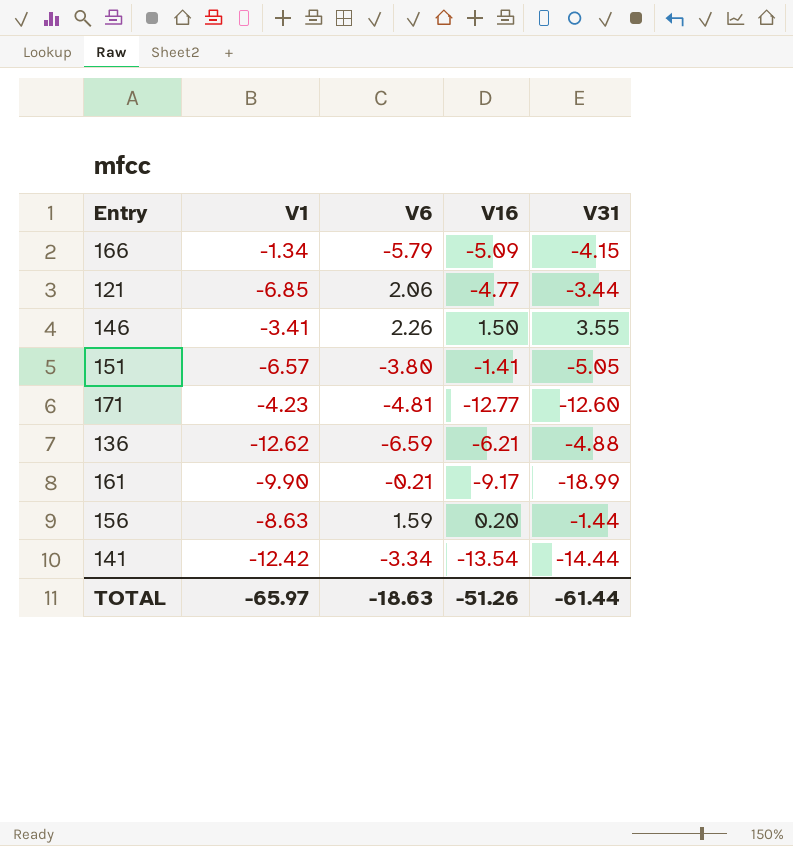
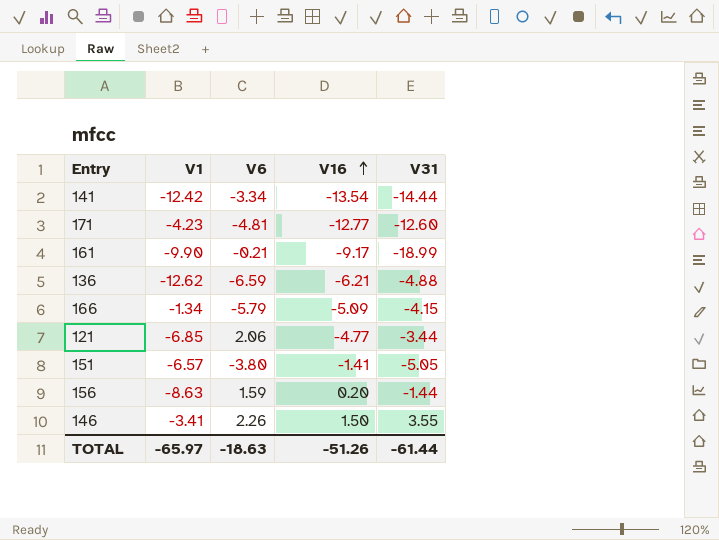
row order: none -> V16 ascending

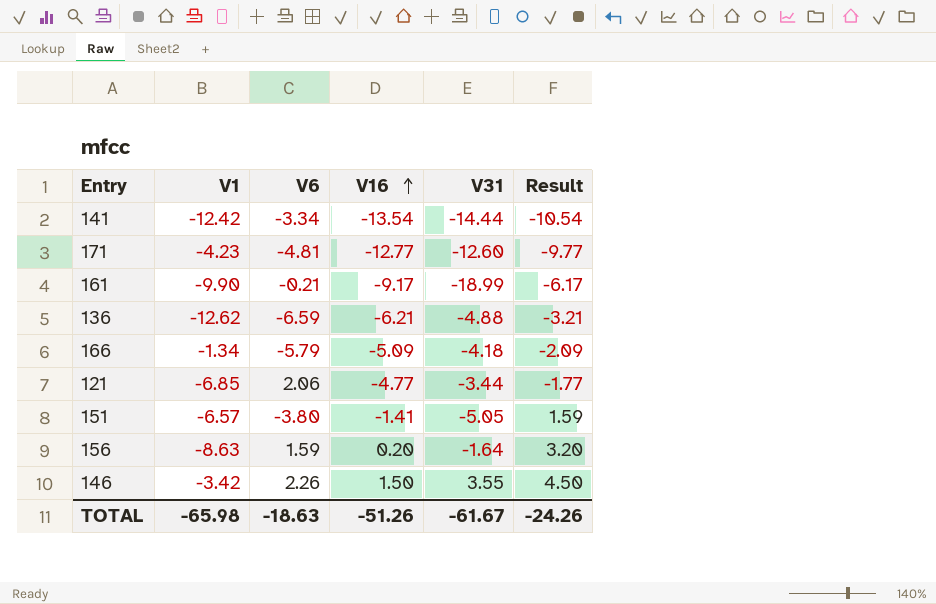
column Result | formula: none -> [V16] + 3
166 | V31: -4.15 -> -4.18
156 | V31: -1.44 -> -1.64
146 | V1: -3.41 -> -3.42
TOTAL | V1: -65.97 -> -65.98
TOTAL | V31: -61.44 -> -61.67

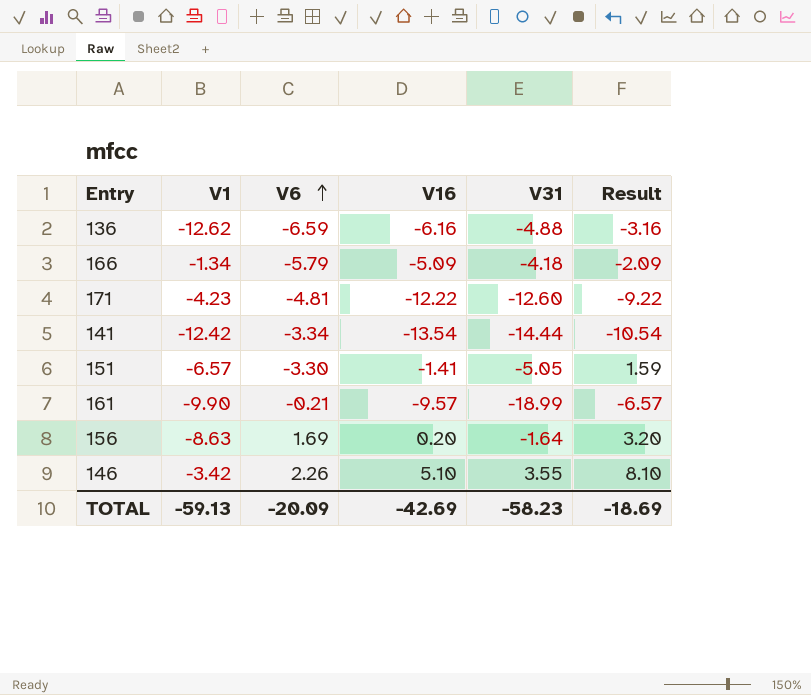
row order: V16 ascending -> V6 ascending
row 121: -6.85 | 2.06 | -4.77 | -3.44 | -1.77 -> none
136 | V16: -6.21 -> -6.16
136 | Result: -3.21 -> -3.16
171 | V16: -12.77 -> -12.22
171 | Result: -9.77 -> -9.22
151 | V6: -3.80 -> -3.30
161 | V16: -9.17 -> -9.57
161 | Result: -6.17 -> -6.57
156 | V6: 1.59 -> 1.69
146 | V16: 1.50 -> 5.10
146 | Result: 4.50 -> 8.10
TOTAL | V1: -65.98 -> -59.13
TOTAL | V6: -18.63 -> -20.09
TOTAL | V16: -51.26 -> -42.69
TOTAL | V31: -61.67 -> -58.23
TOTAL | Result: -24.26 -> -18.69

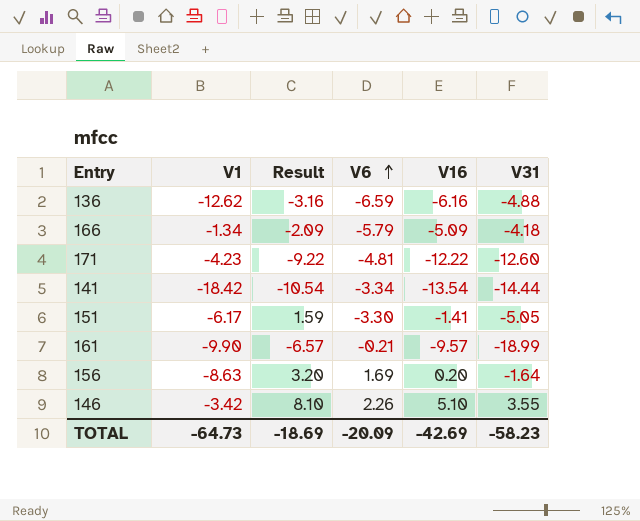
column Result | position: 6 -> 3
141 | V1: -12.42 -> -18.42
151 | V1: -6.57 -> -6.17
TOTAL | V1: -59.13 -> -64.73

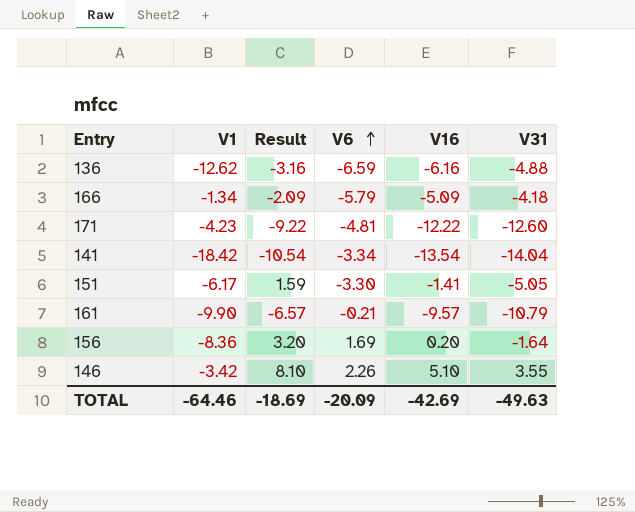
141 | V31: -14.44 -> -14.04
161 | V31: -18.99 -> -10.79
156 | V1: -8.63 -> -8.36
TOTAL | V1: -64.73 -> -64.46
TOTAL | V31: -58.23 -> -49.63

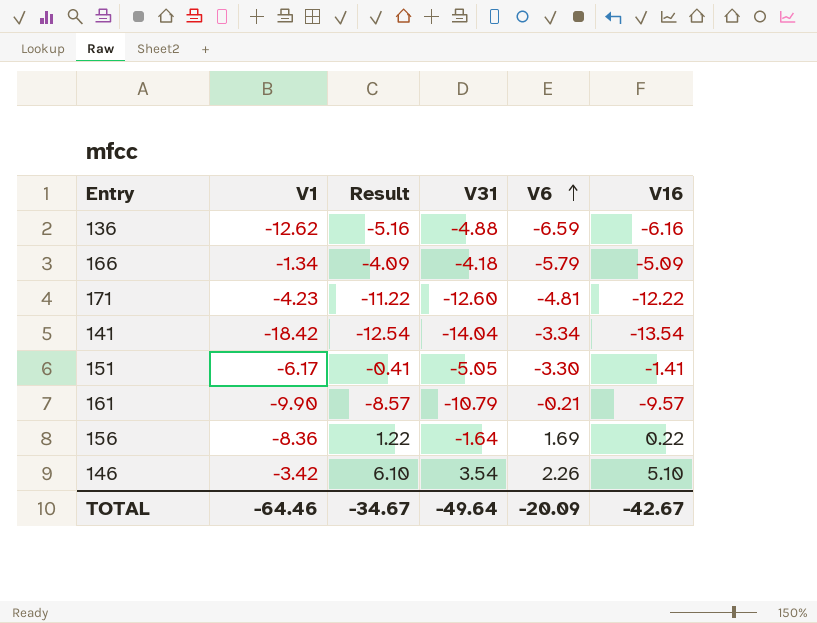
column Result | formula: [V16] + 3 -> [V16] + 1
column V31 | position: 6 -> 4
156 | V16: 0.20 -> 0.22
146 | V31: 3.55 -> 3.54
TOTAL | Result: -18.69 -> -34.67
TOTAL | V31: -49.63 -> -49.64
TOTAL | V16: -42.69 -> -42.67

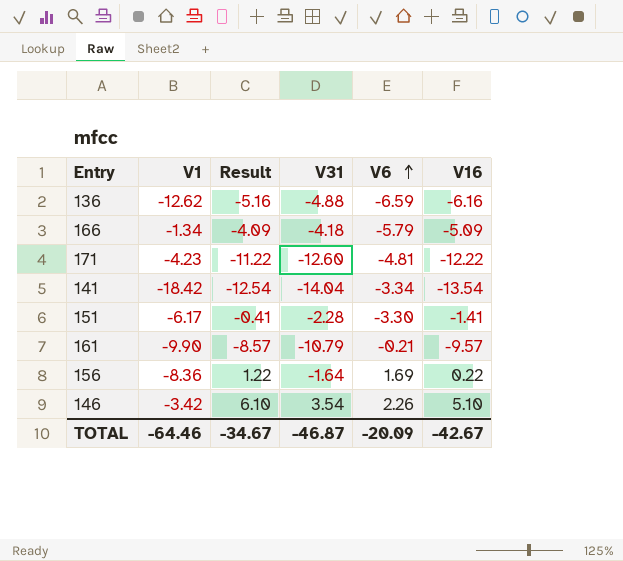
151 | V31: -5.05 -> -2.28
TOTAL | V31: -49.64 -> -46.87

